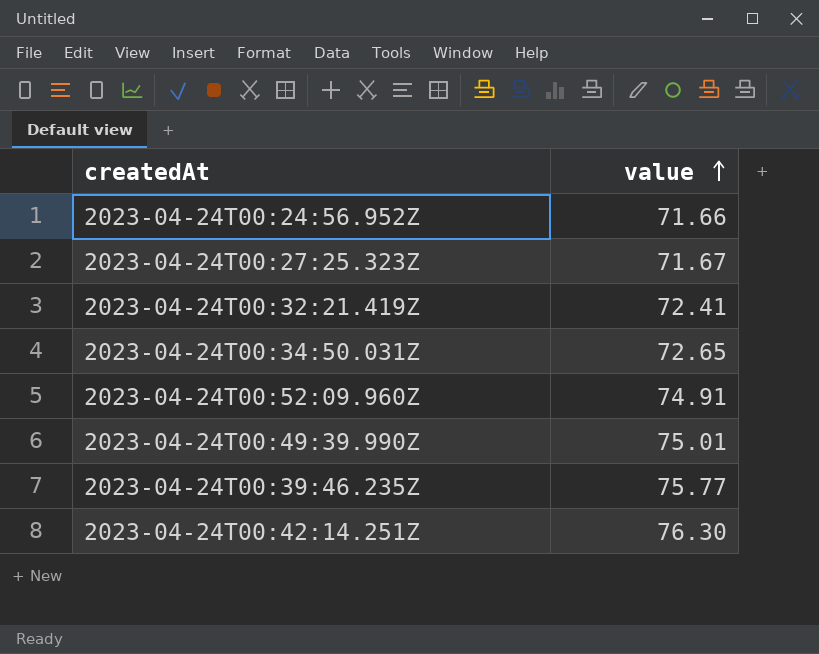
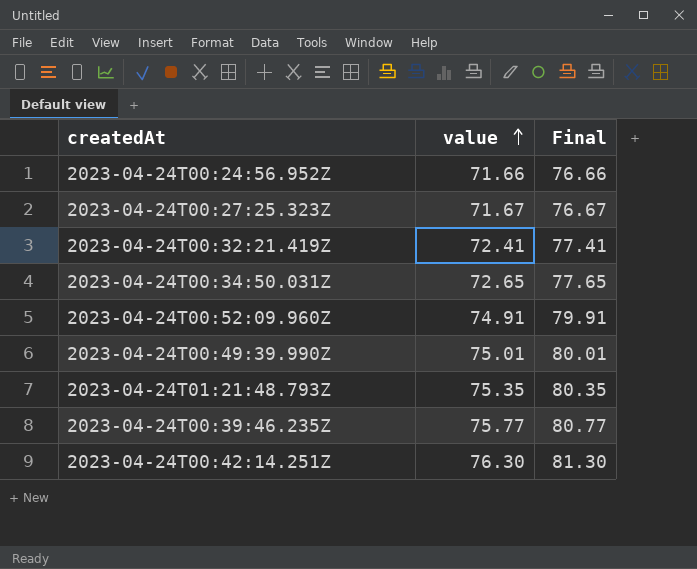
column Final | formula: none -> [value] + 5
row 2023-04-24T01:21:48.793Z: none -> 75.35 | 80.35

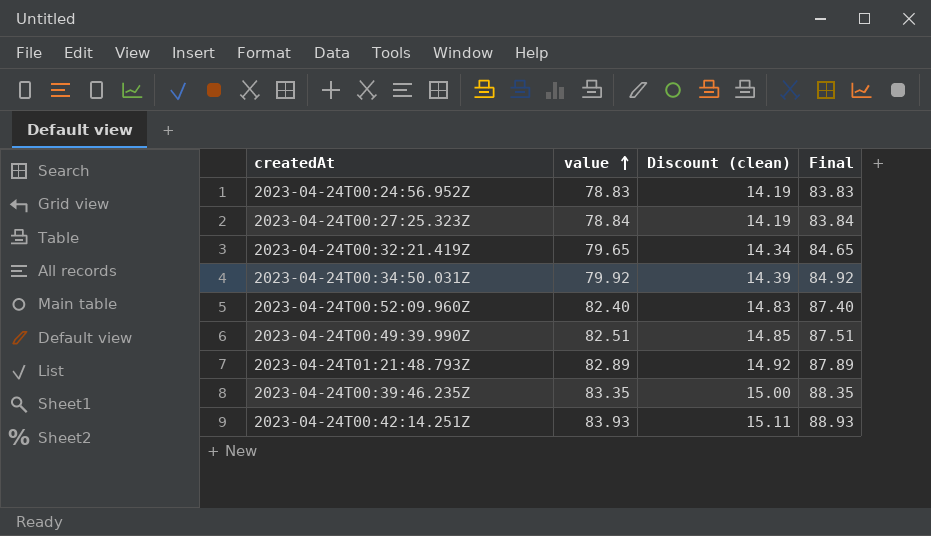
column Discount (clean) | formula: none -> [value] * 0.18
2023-04-24T00:24:56.952Z | value: 71.66 -> 78.83
2023-04-24T00:24:56.952Z | Final: 76.66 -> 83.83
2023-04-24T00:27:25.323Z | value: 71.67 -> 78.84
2023-04-24T00:27:25.323Z | Final: 76.67 -> 83.84
2023-04-24T00:32:21.419Z | value: 72.41 -> 79.65
2023-04-24T00:32:21.419Z | Final: 77.41 -> 84.65
2023-04-24T00:34:50.031Z | value: 72.65 -> 79.92
2023-04-24T00:34:50.031Z | Final: 77.65 -> 84.92
2023-04-24T00:52:09.960Z | value: 74.91 -> 82.40
2023-04-24T00:52:09.960Z | Final: 79.91 -> 87.40
2023-04-24T00:49:39.990Z | value: 75.01 -> 82.51
2023-04-24T00:49:39.990Z | Final: 80.01 -> 87.51
2023-04-24T01:21:48.793Z | value: 75.35 -> 82.89
2023-04-24T01:21:48.793Z | Final: 80.35 -> 87.89
2023-04-24T00:39:46.235Z | value: 75.77 -> 83.35
2023-04-24T00:39:46.235Z | Final: 80.77 -> 88.35
2023-04-24T00:42:14.251Z | value: 76.30 -> 83.93
2023-04-24T00:42:14.251Z | Final: 81.30 -> 88.93

